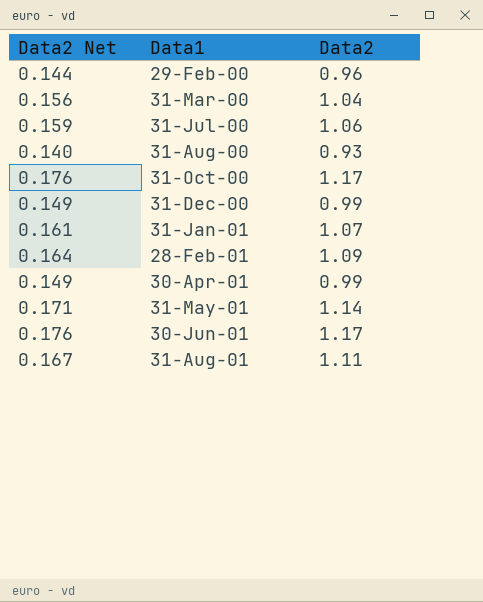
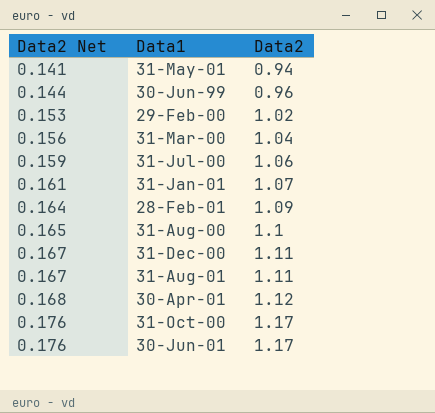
row order: Data1 ascending -> Data2 Net ascending
31-May-01 | Data2 Net: 0.171 -> 0.141
31-May-01 | Data2: 1.14 -> 0.94
row 30-Jun-99: none -> 0.144 | 0.96
29-Feb-00 | Data2 Net: 0.144 -> 0.153
29-Feb-00 | Data2: 0.96 -> 1.02
31-Aug-00 | Data2 Net: 0.140 -> 0.165
31-Aug-00 | Data2: 0.93 -> 1.1
31-Dec-00 | Data2 Net: 0.149 -> 0.167
31-Dec-00 | Data2: 0.99 -> 1.11
30-Apr-01 | Data2 Net: 0.149 -> 0.168
30-Apr-01 | Data2: 0.99 -> 1.12

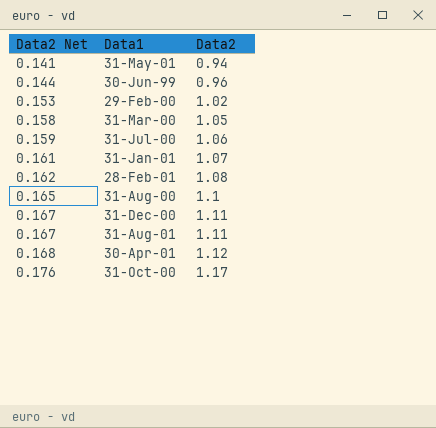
row 30-Jun-01: 0.176 | 1.17 -> none
31-Mar-00 | Data2 Net: 0.156 -> 0.158
31-Mar-00 | Data2: 1.04 -> 1.05
28-Feb-01 | Data2 Net: 0.164 -> 0.162
28-Feb-01 | Data2: 1.09 -> 1.08

